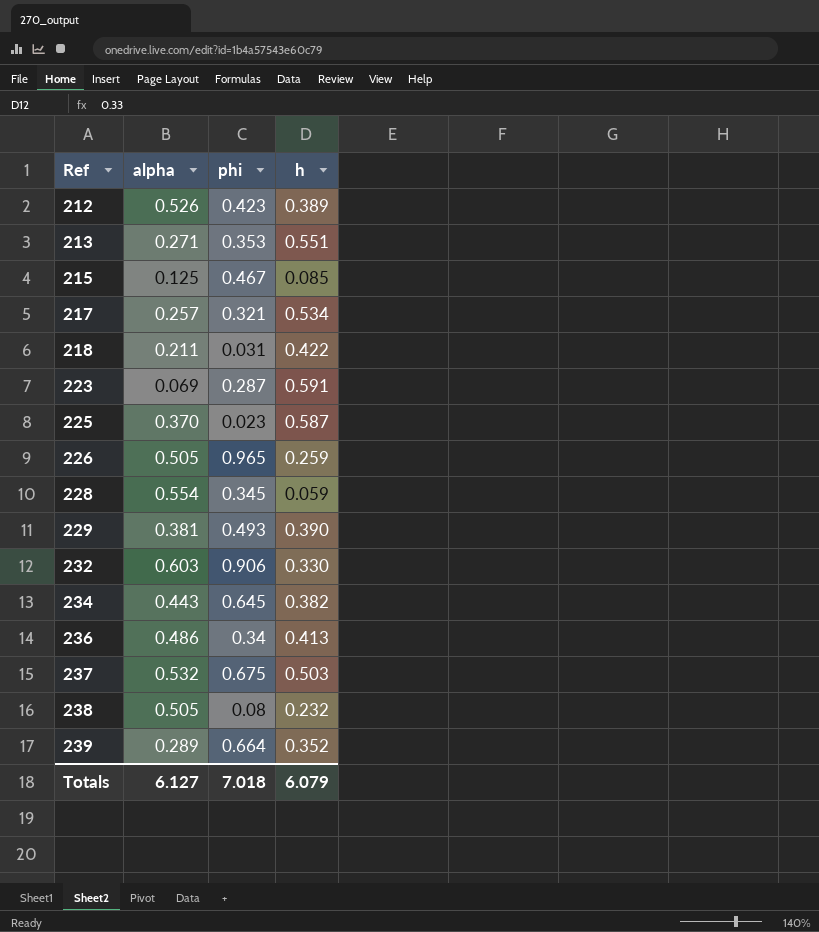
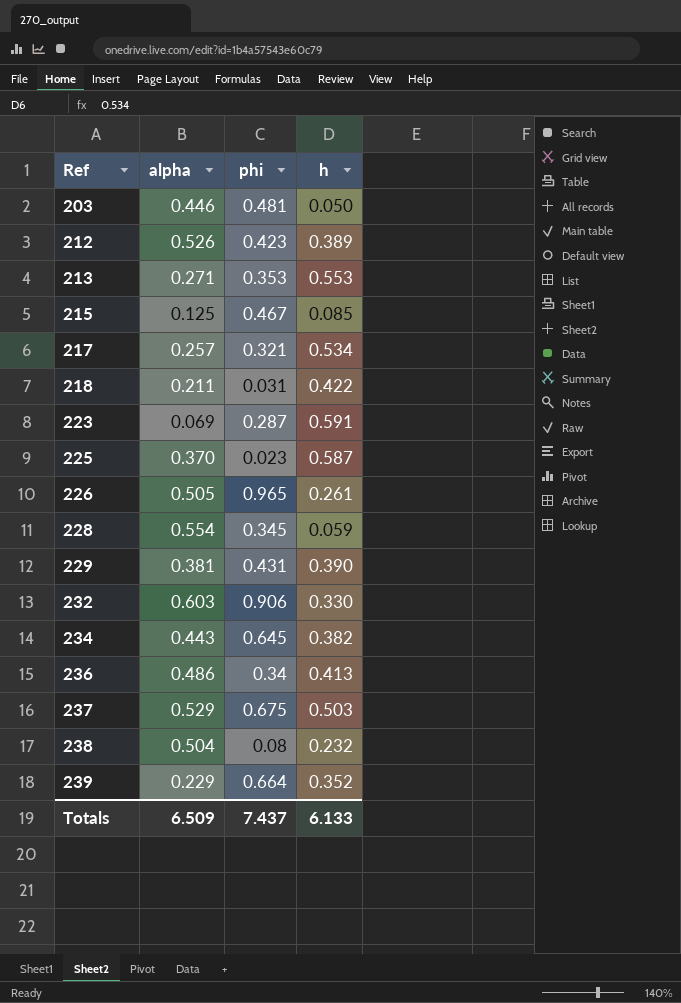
row 203: none -> 0.446 | 0.481 | 0.050
213 | h: 0.551 -> 0.553
226 | h: 0.259 -> 0.261
229 | phi: 0.493 -> 0.431
237 | alpha: 0.532 -> 0.529
238 | alpha: 0.505 -> 0.504
239 | alpha: 0.289 -> 0.229
Totals | alpha: 6.127 -> 6.509
Totals | phi: 7.018 -> 7.437
Totals | h: 6.079 -> 6.133

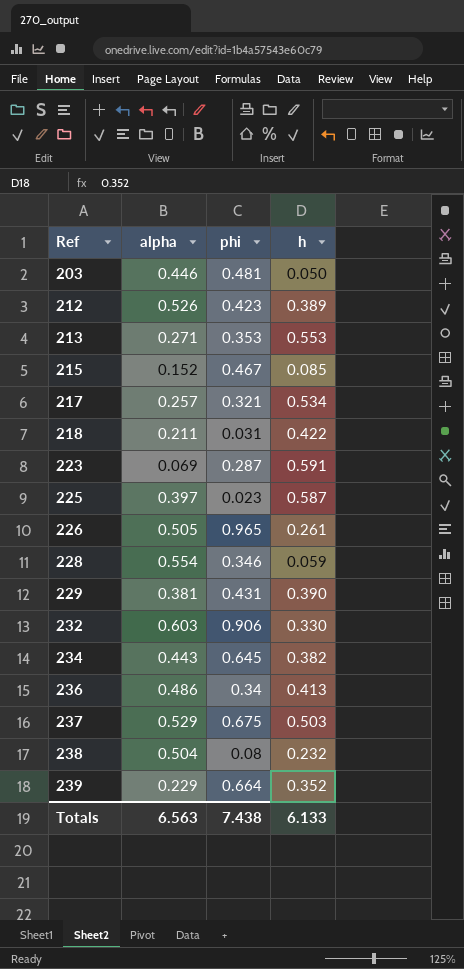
215 | alpha: 0.125 -> 0.152
225 | alpha: 0.370 -> 0.397
228 | phi: 0.345 -> 0.346
Totals | alpha: 6.509 -> 6.563
Totals | phi: 7.437 -> 7.438

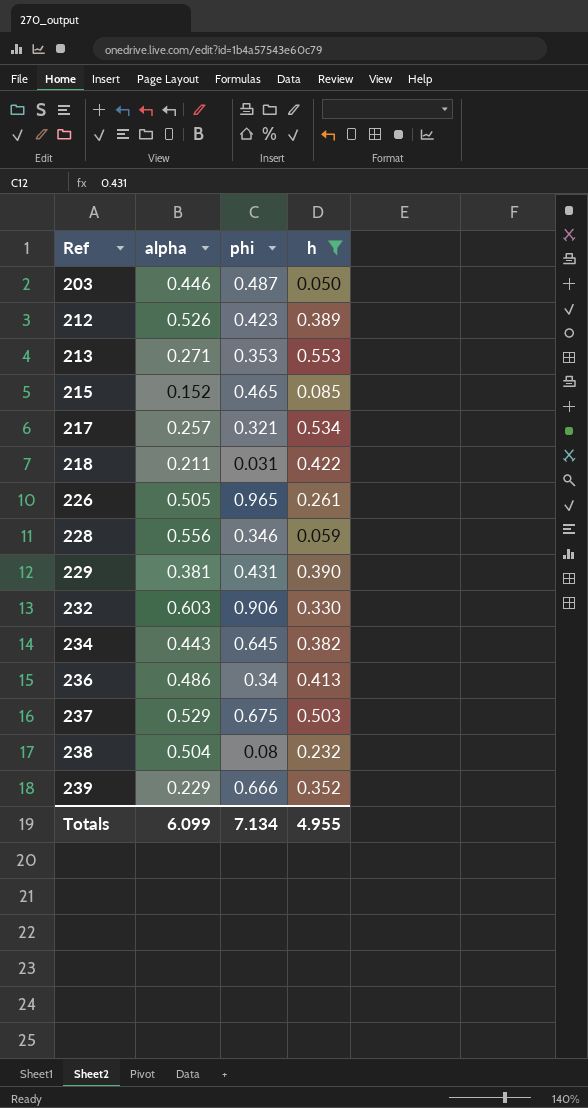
filter: none -> h <= 0.553
203 | phi: 0.481 -> 0.487
215 | phi: 0.467 -> 0.465
228 | alpha: 0.554 -> 0.556
239 | phi: 0.664 -> 0.666
Totals | alpha: 6.563 -> 6.099
Totals | phi: 7.438 -> 7.134
Totals | h: 6.133 -> 4.955

